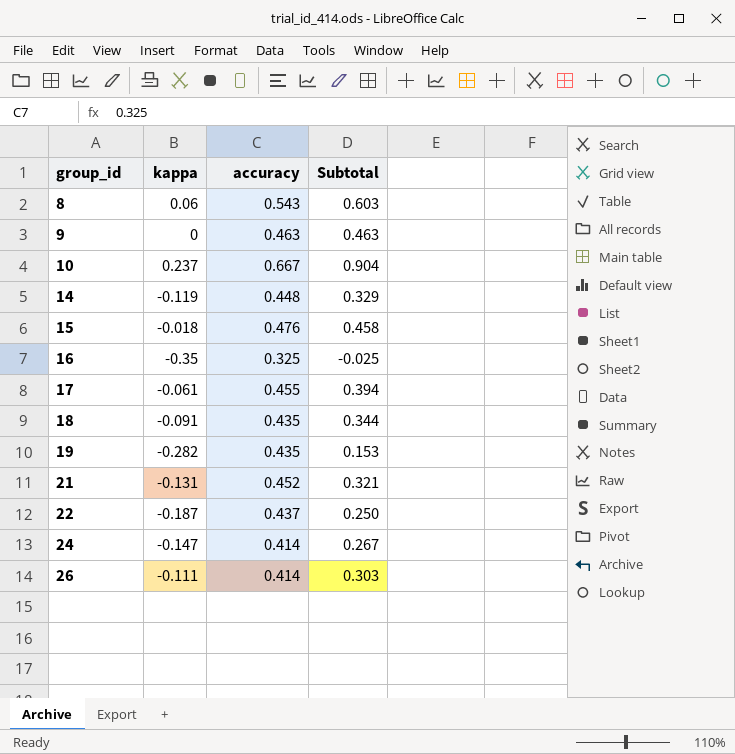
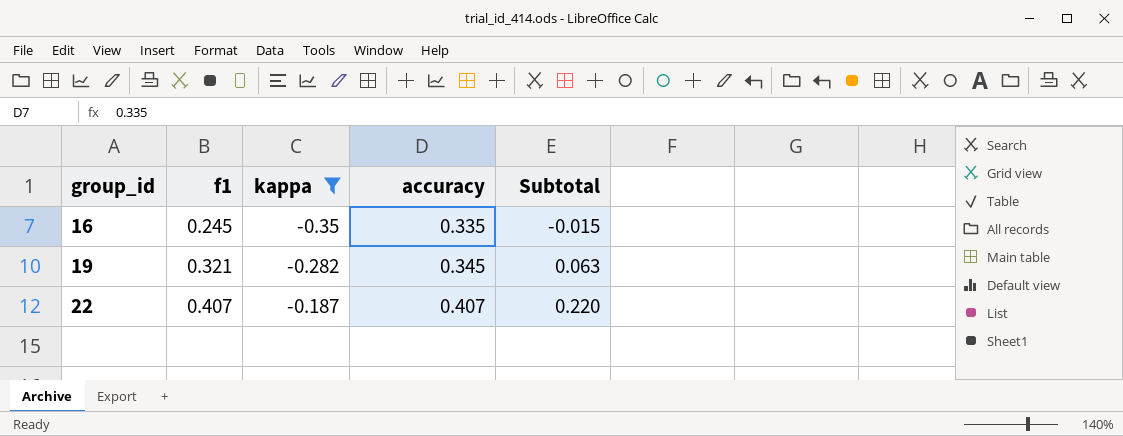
filter: none -> kappa <= -0.187
column f1 | position: none -> 2
16 | accuracy: 0.325 -> 0.335
16 | Subtotal: -0.025 -> -0.015
19 | accuracy: 0.435 -> 0.345
19 | Subtotal: 0.153 -> 0.063
22 | accuracy: 0.437 -> 0.407
22 | Subtotal: 0.250 -> 0.220

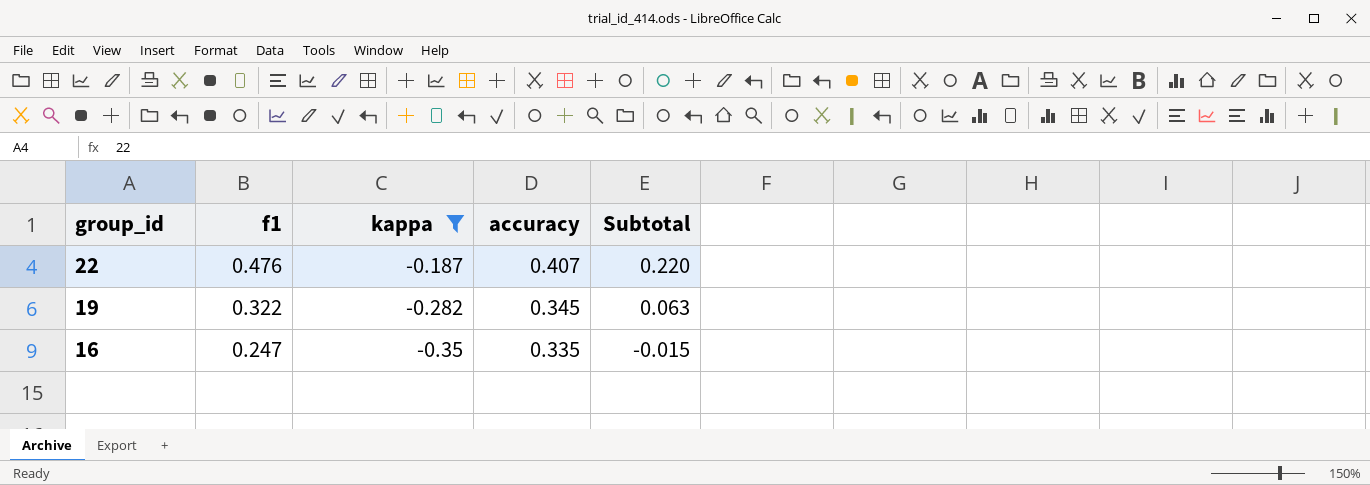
row order: group_id ascending -> group_id descending
22 | f1: 0.407 -> 0.476
19 | f1: 0.321 -> 0.322
16 | f1: 0.245 -> 0.247

